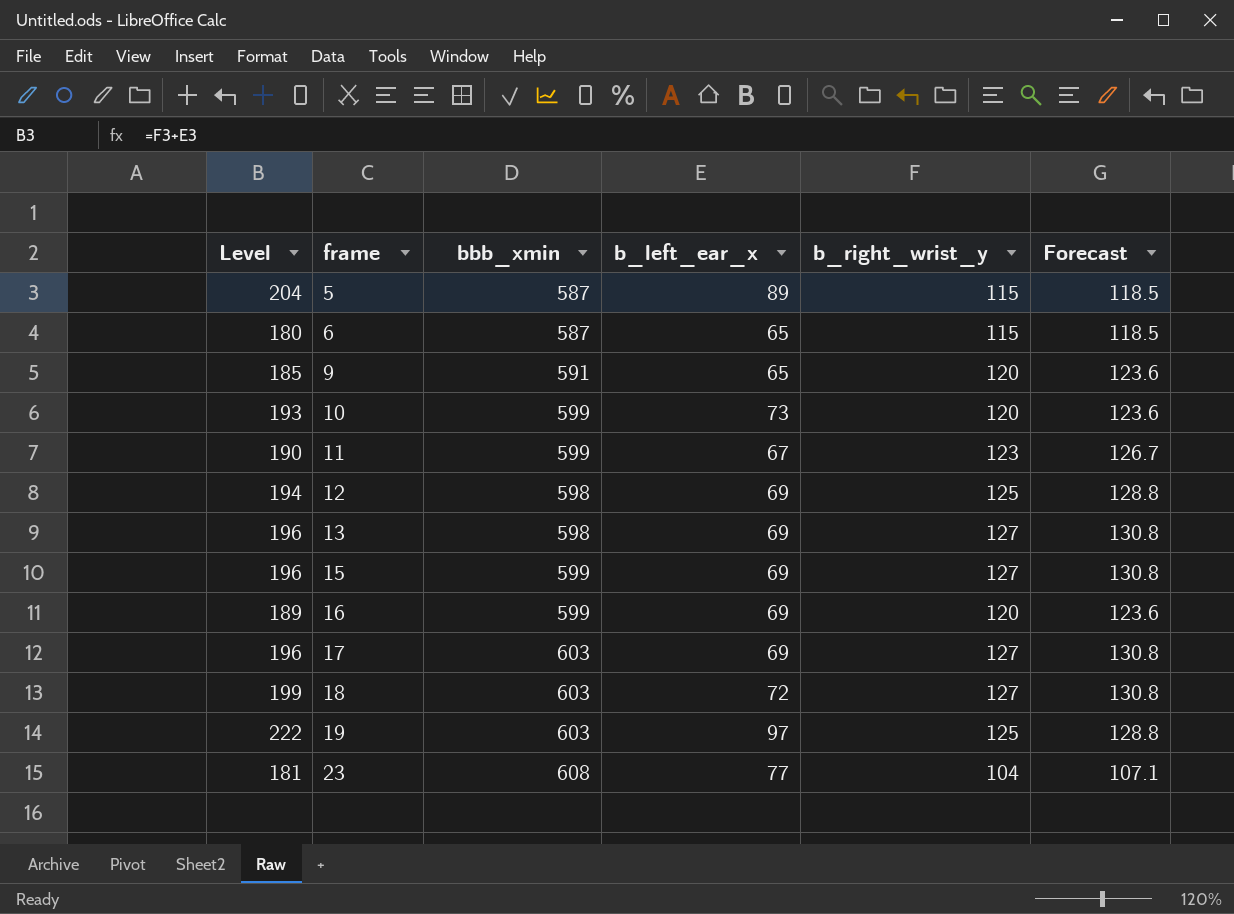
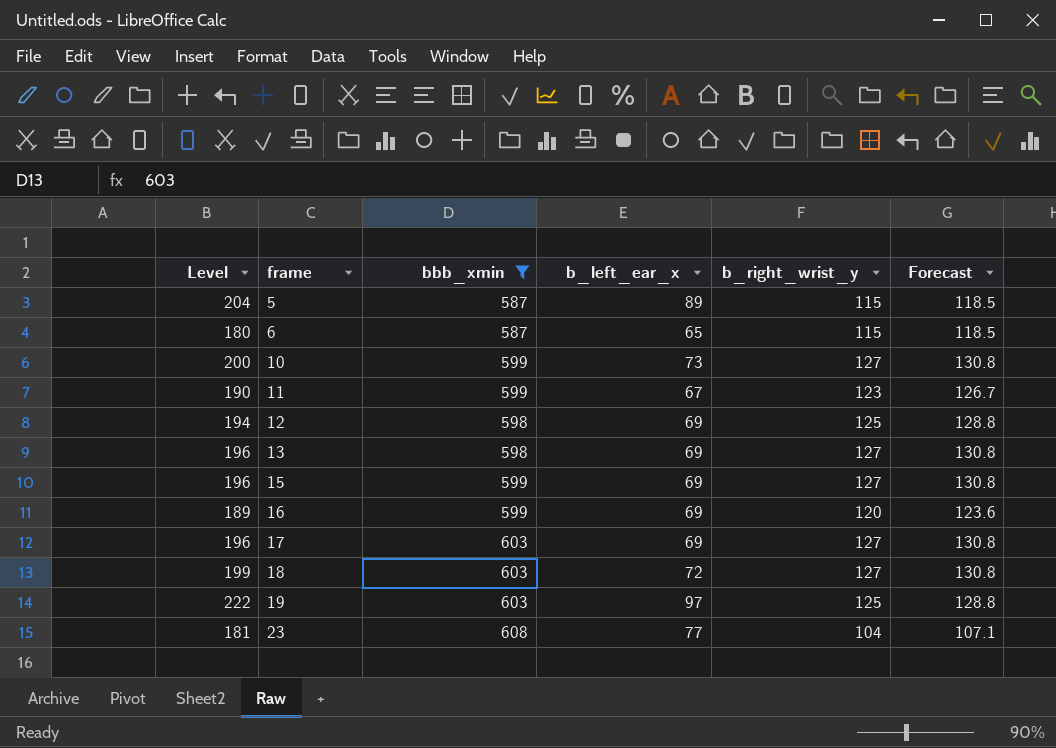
filter: none -> bbb_xmin != 591
10 | Level: 193 -> 200
10 | b_right_wrist_y: 120 -> 127
10 | Forecast: 123.6 -> 130.8

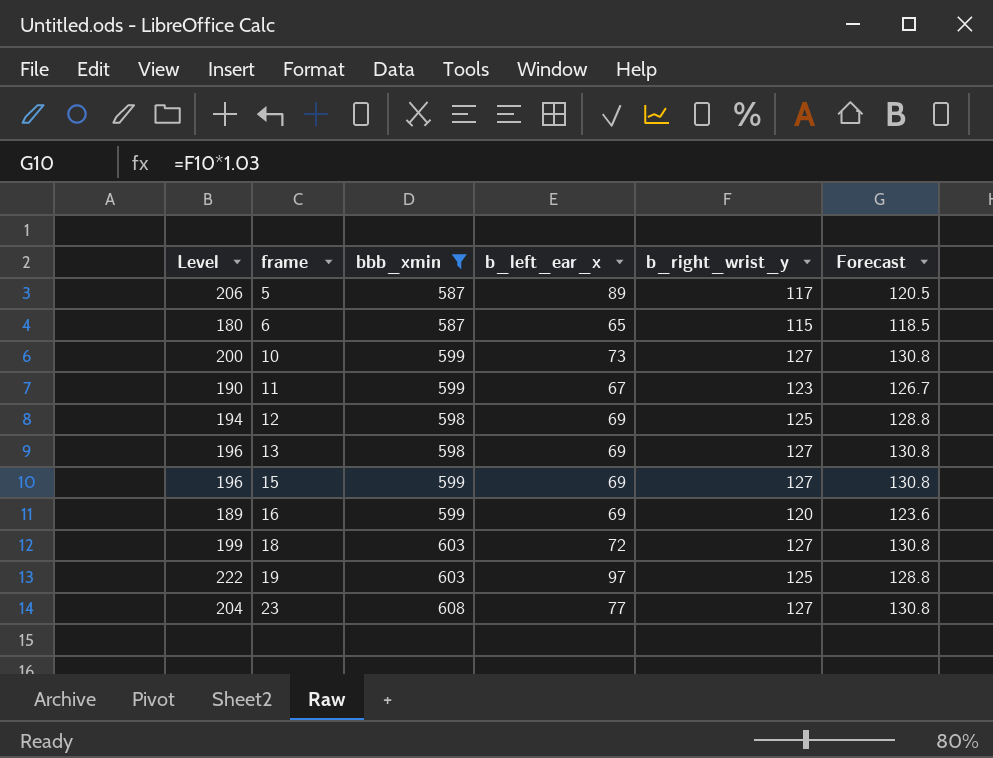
row 17: 196 | 603 | 69 | 127 | 130.8 -> none
5 | Level: 204 -> 206
5 | b_right_wrist_y: 115 -> 117
5 | Forecast: 118.5 -> 120.5
23 | Level: 181 -> 204
23 | b_right_wrist_y: 104 -> 127
23 | Forecast: 107.1 -> 130.8

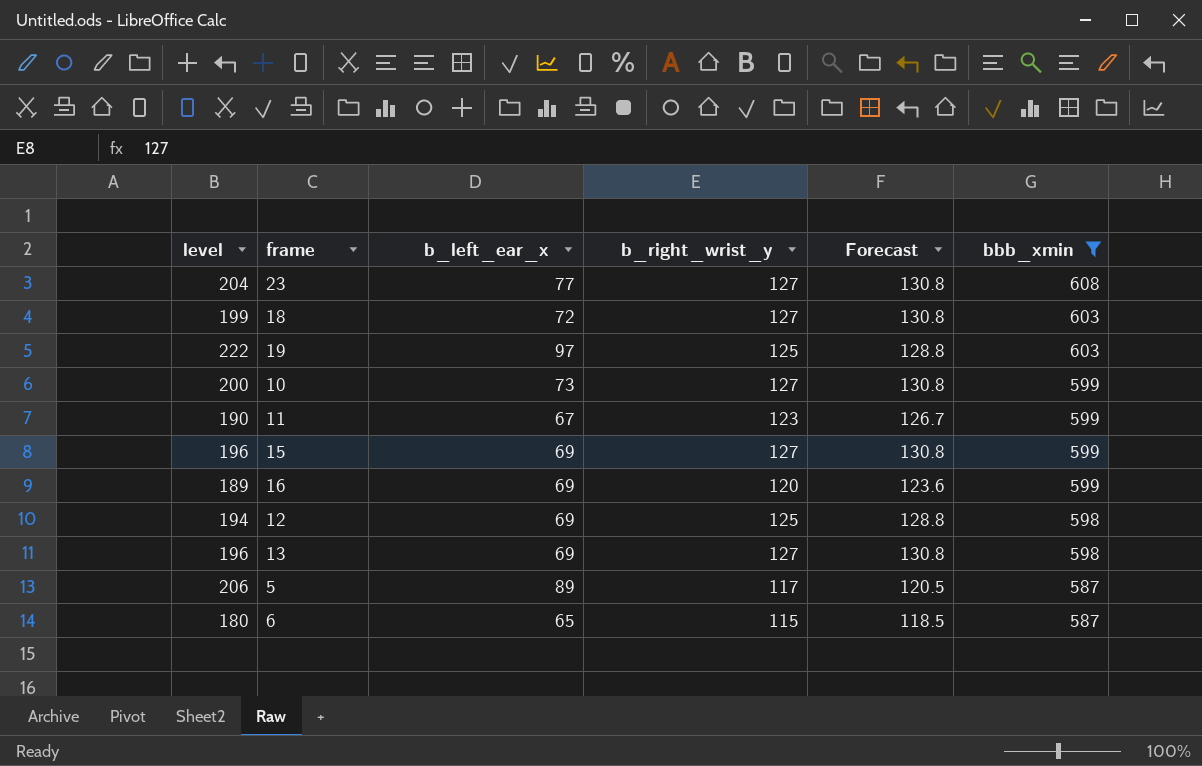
row order: frame ascending -> bbb_xmin descending
column name: Level -> level
column bbb_xmin | position: 3 -> 6

